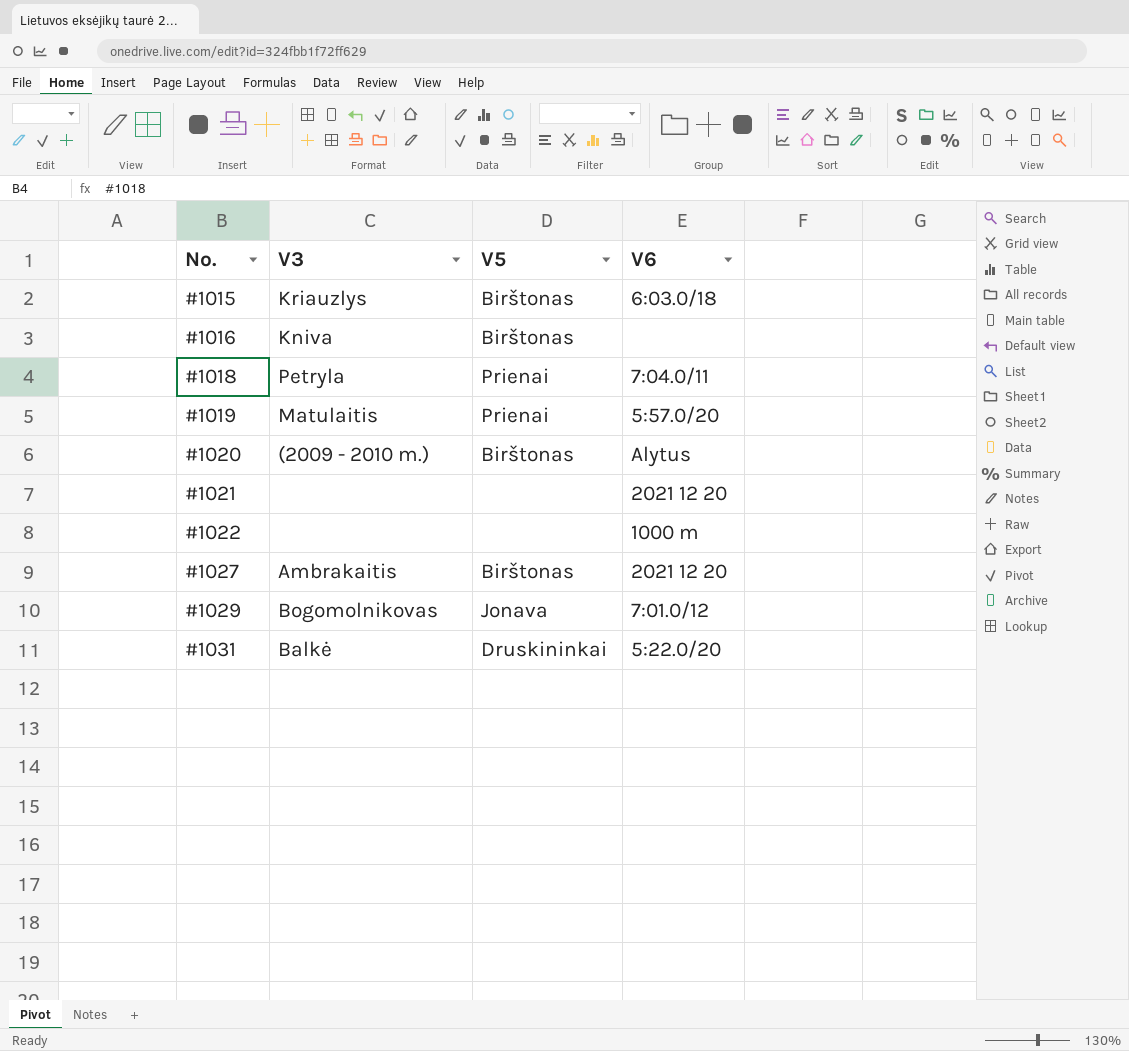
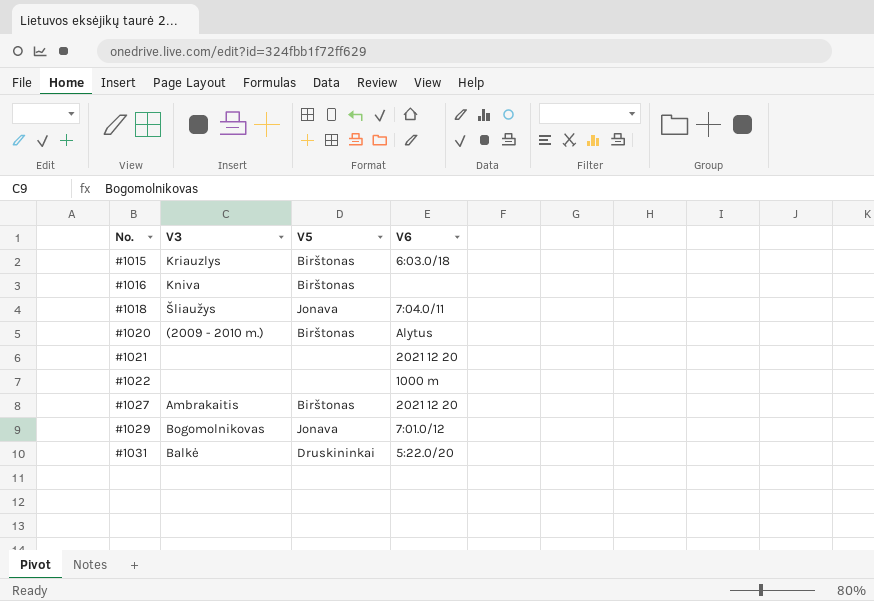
row #1019: Matulaitis | Prienai | 5:57.0/20 -> none
#1018 | V3: Petryla -> Šliaužys
#1018 | V5: Prienai -> Jonava

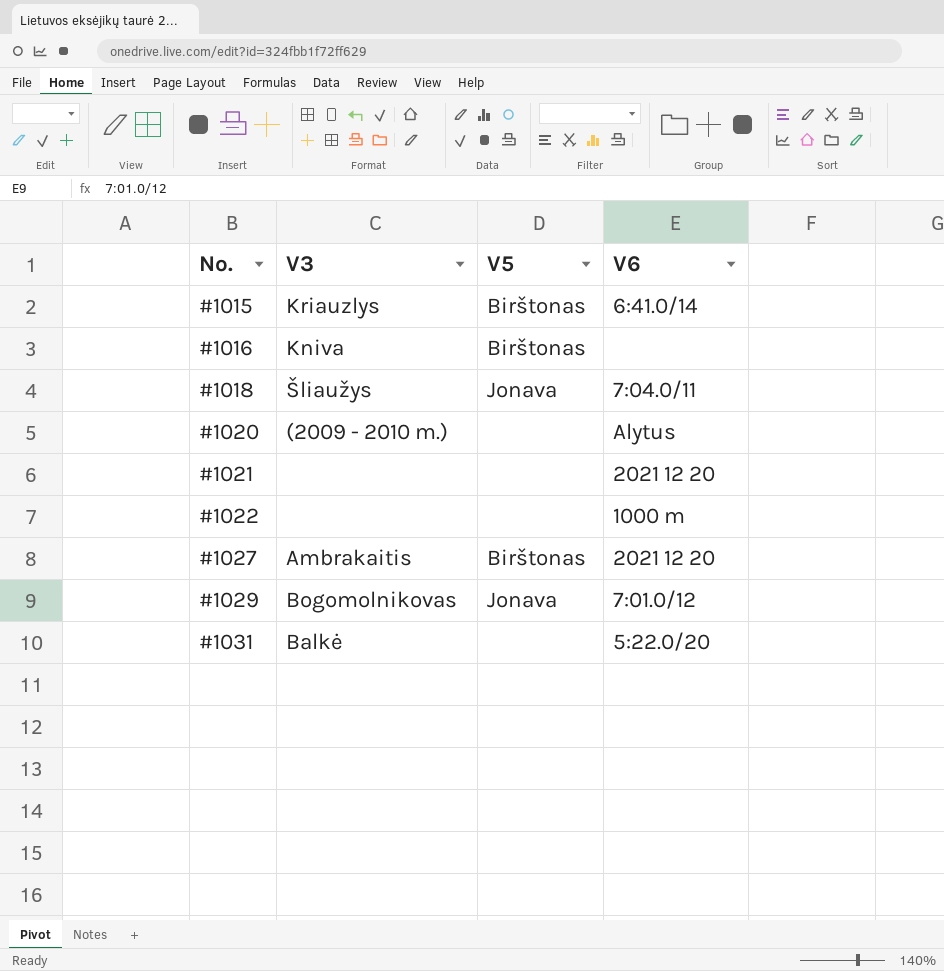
#1015 | V6: 6:03.0/18 -> 6:41.0/14
#1020 | V5: Birštonas -> none
#1031 | V5: Druskininkai -> none

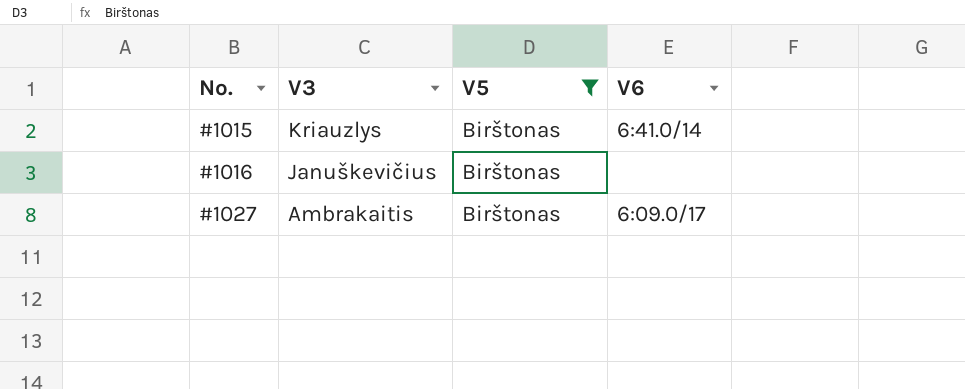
filter: none -> V5 = Birštonas
#1016 | V3: Kniva -> Januškevičius
#1027 | V6: 2021 12 20 -> 6:09.0/17

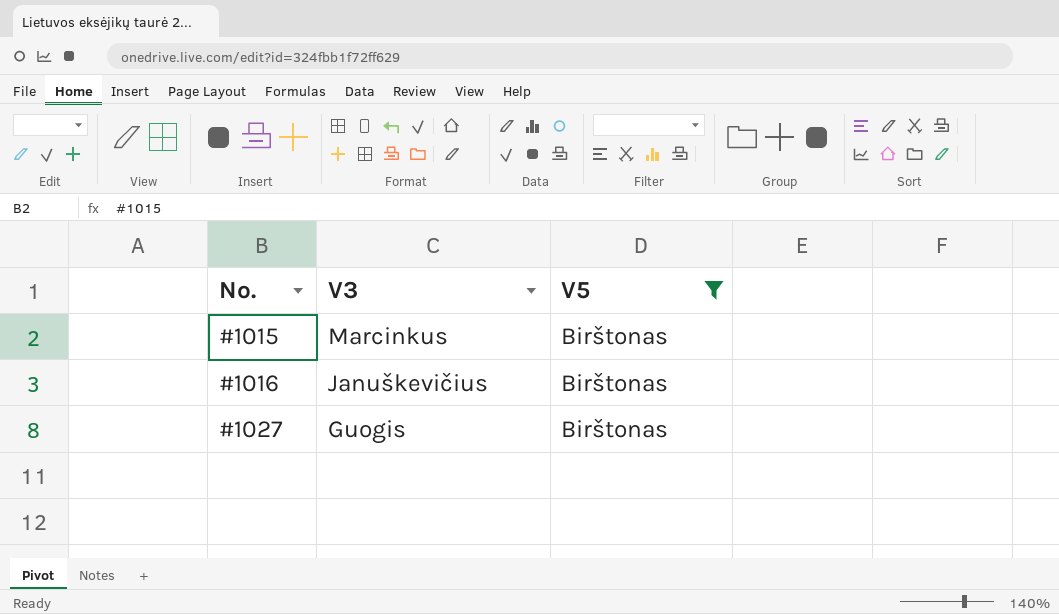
column V6 | position: 4 -> none
#1015 | V3: Kriauzlys -> Marcinkus
#1027 | V3: Ambrakaitis -> Guogis

